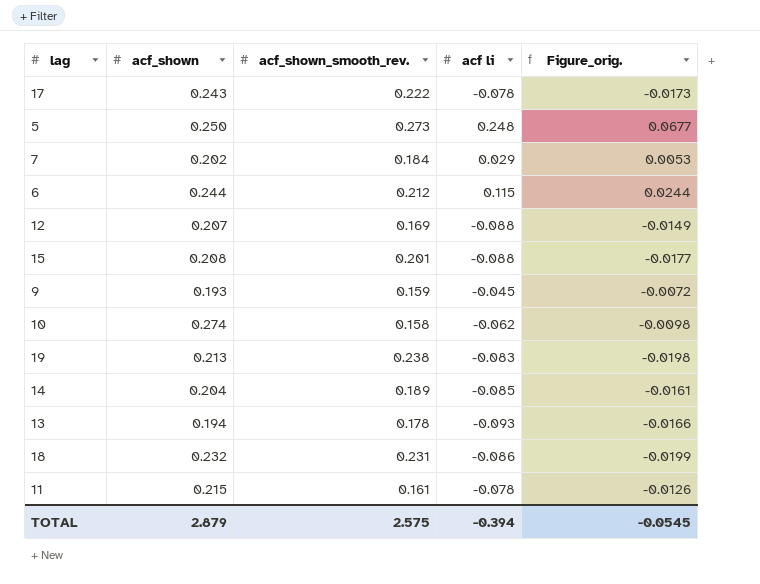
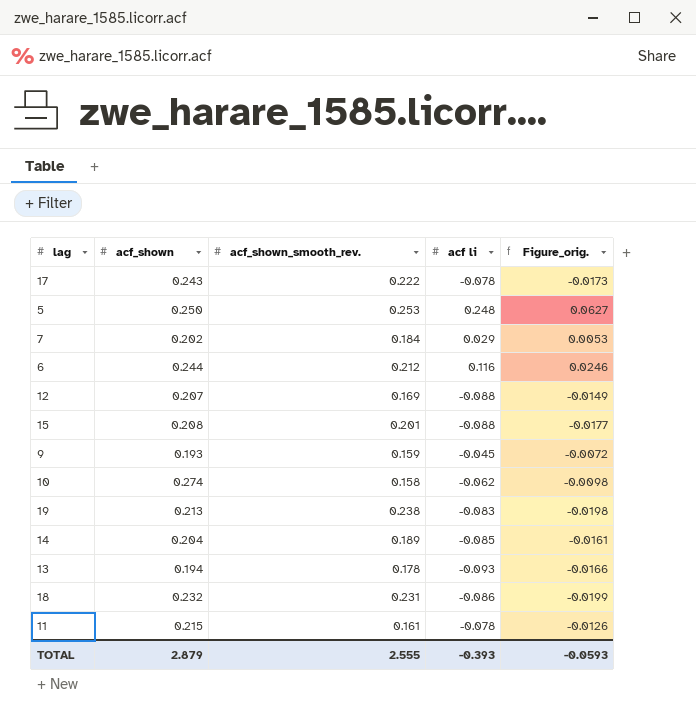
5 | acf_shown_smooth_rev.: 0.273 -> 0.253
5 | Figure_orig.: 0.0677 -> 0.0627
6 | acf li: 0.115 -> 0.116
6 | Figure_orig.: 0.0244 -> 0.0246
TOTAL | acf_shown_smooth_rev.: 2.575 -> 2.555
TOTAL | acf li: -0.394 -> -0.393
TOTAL | Figure_orig.: -0.0545 -> -0.0593

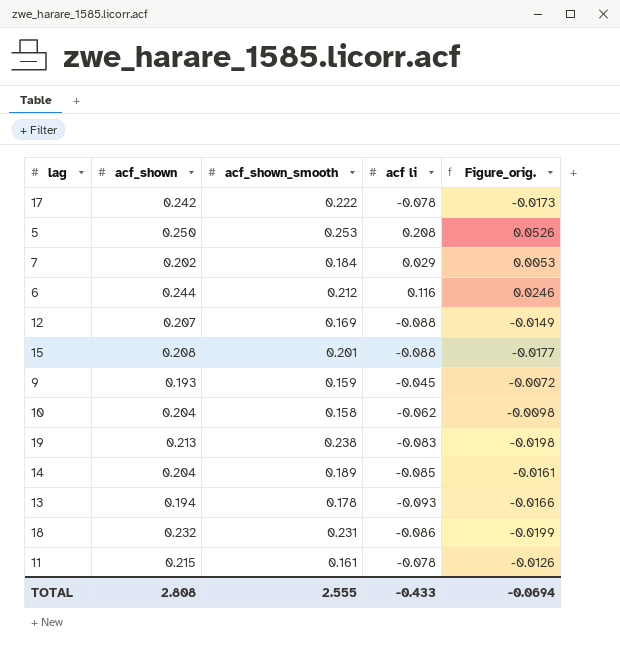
column name: acf_shown_smooth_rev. -> acf_shown_smooth
17 | acf_shown: 0.243 -> 0.242
5 | acf li: 0.248 -> 0.208
5 | Figure_orig.: 0.0627 -> 0.0526
10 | acf_shown: 0.274 -> 0.204
TOTAL | acf_shown: 2.879 -> 2.808
TOTAL | acf li: -0.393 -> -0.433
TOTAL | Figure_orig.: -0.0593 -> -0.0694

